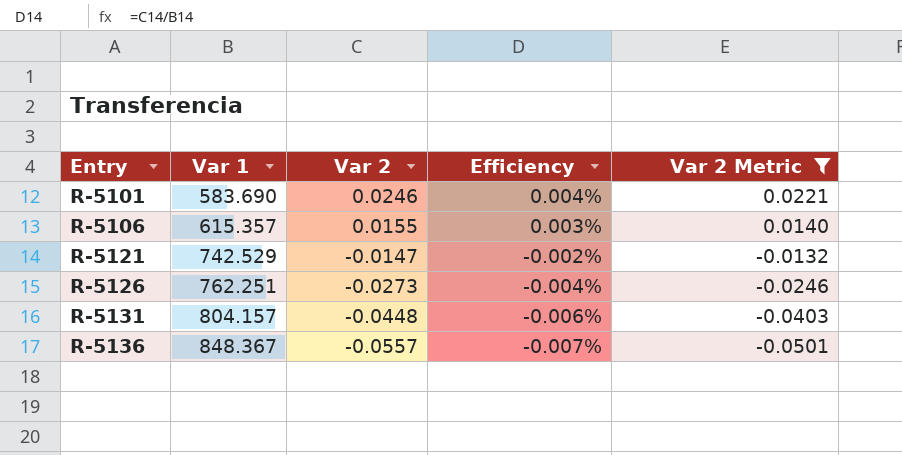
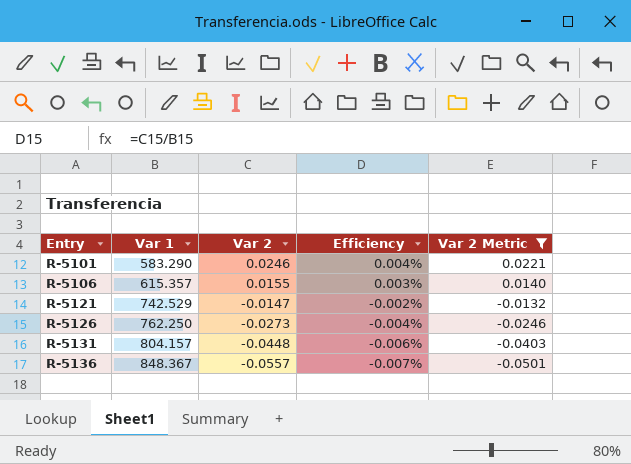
R-5101 | Var 1: 583.690 -> 583.290
R-5126 | Var 1: 762.251 -> 762.250

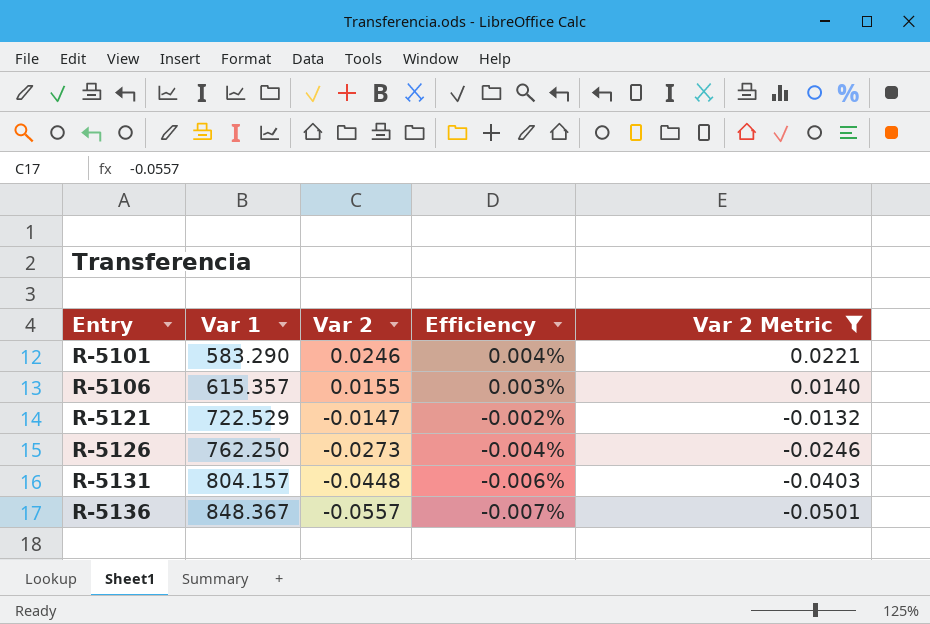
R-5121 | Var 1: 742.529 -> 722.529

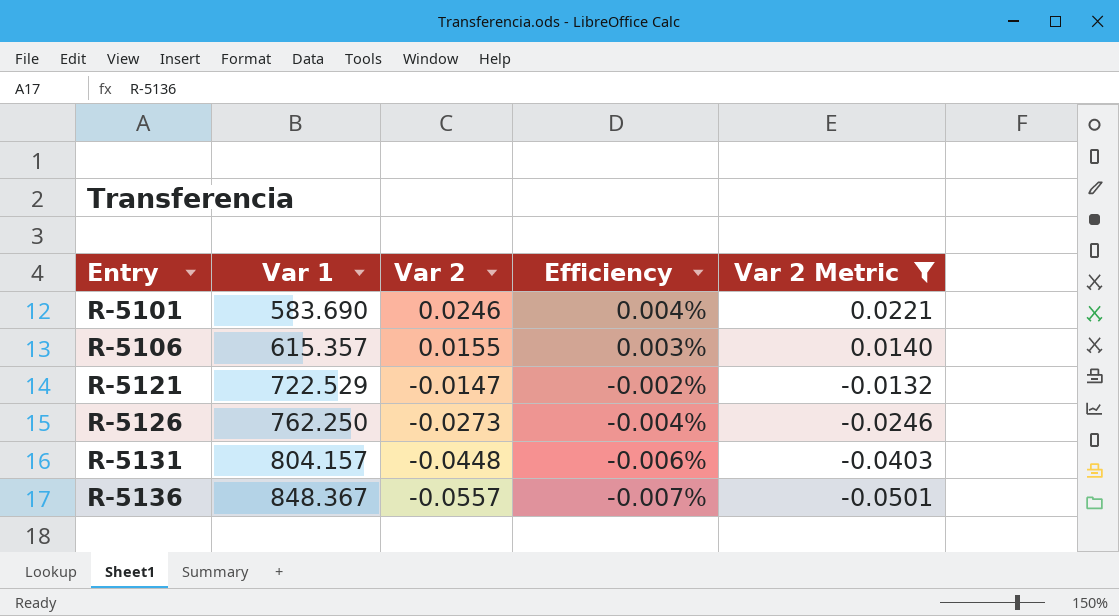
R-5101 | Var 1: 583.290 -> 583.690

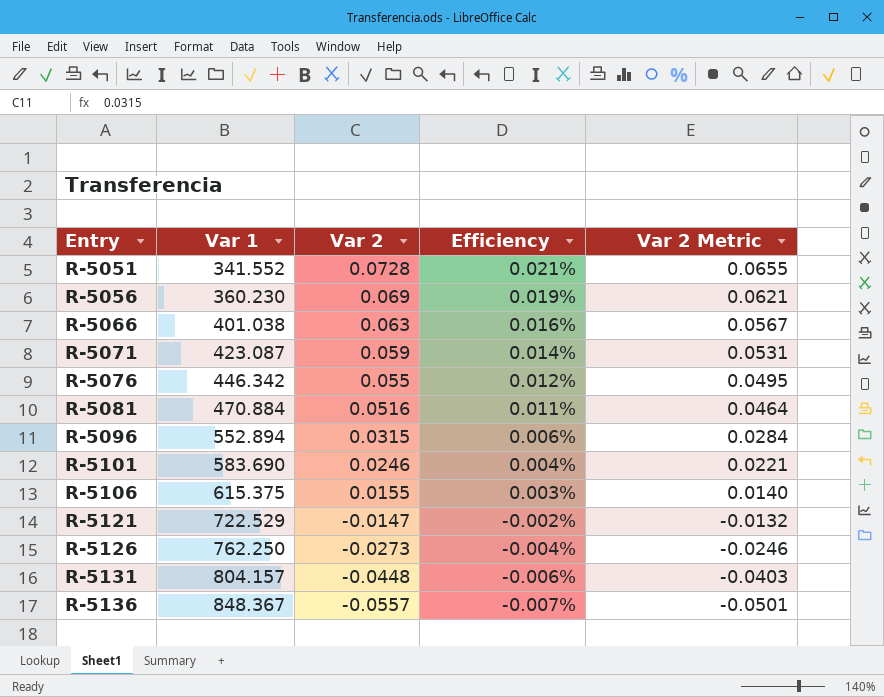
filter: Var 2 Metric <= 0.0221 -> none
R-5106 | Var 1: 615.357 -> 615.375

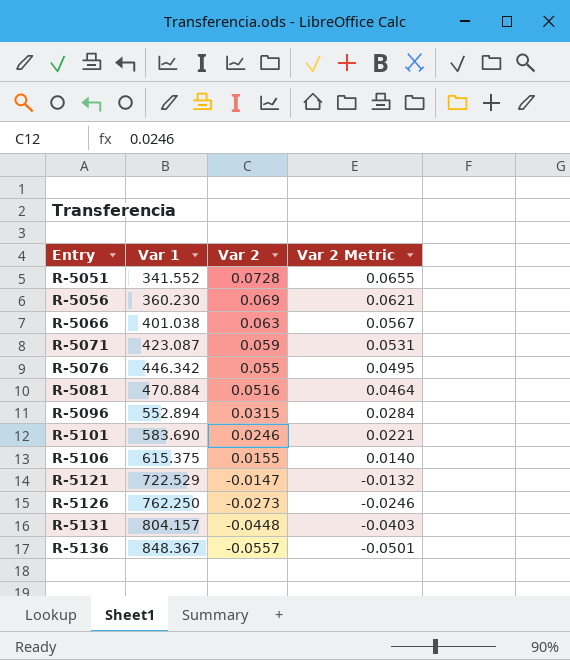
column Efficiency | formula: [Var 2] / [Var 1] -> none

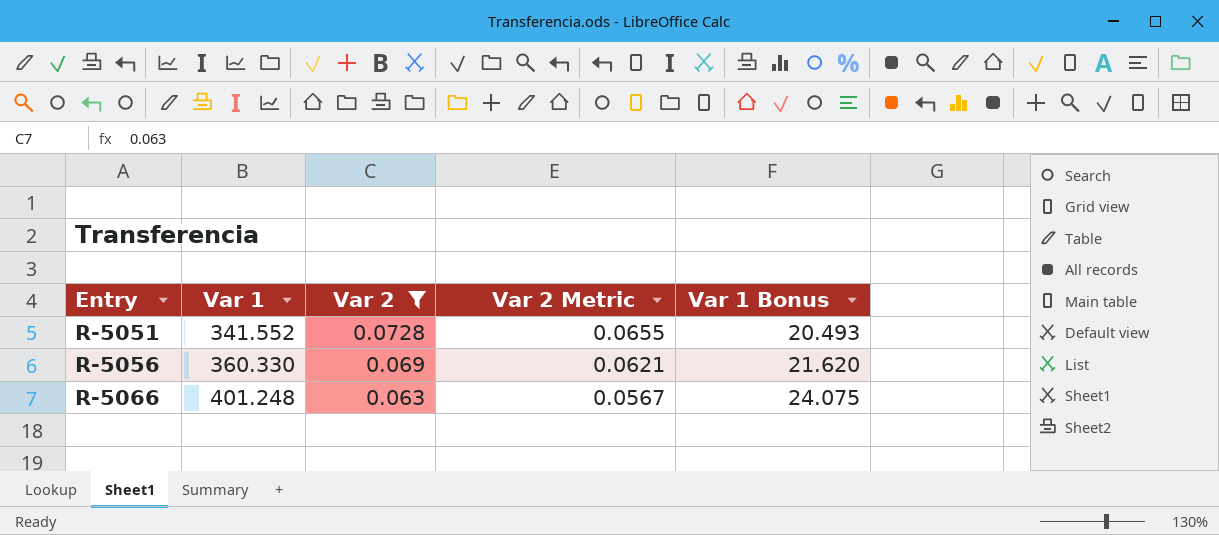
filter: none -> Var 2 >= 0.063
column Var 1 Bonus | formula: none -> [Var 1] * 0.06
R-5056 | Var 1: 360.230 -> 360.330
R-5066 | Var 1: 401.038 -> 401.248

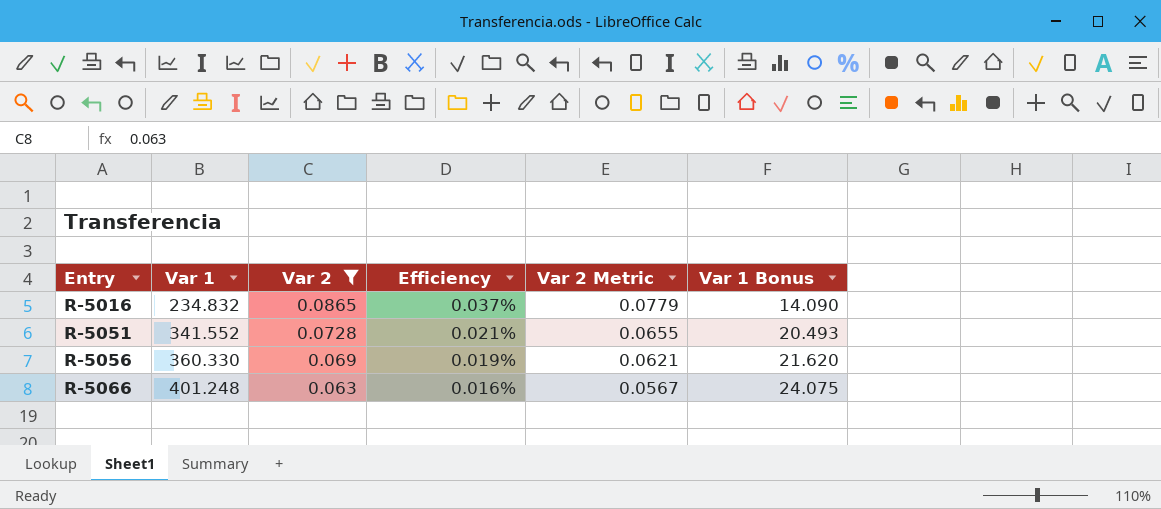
column Efficiency | formula: none -> [Var 2] / [Var 1]
row R-5016: none -> 234.832 | 0.0865 | 0.037% | 0.0779 | 14.090

